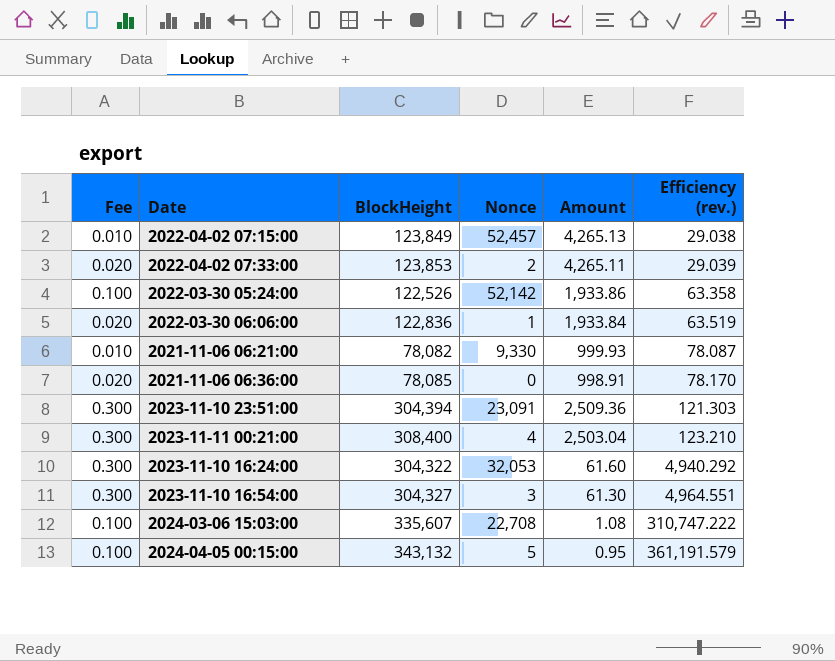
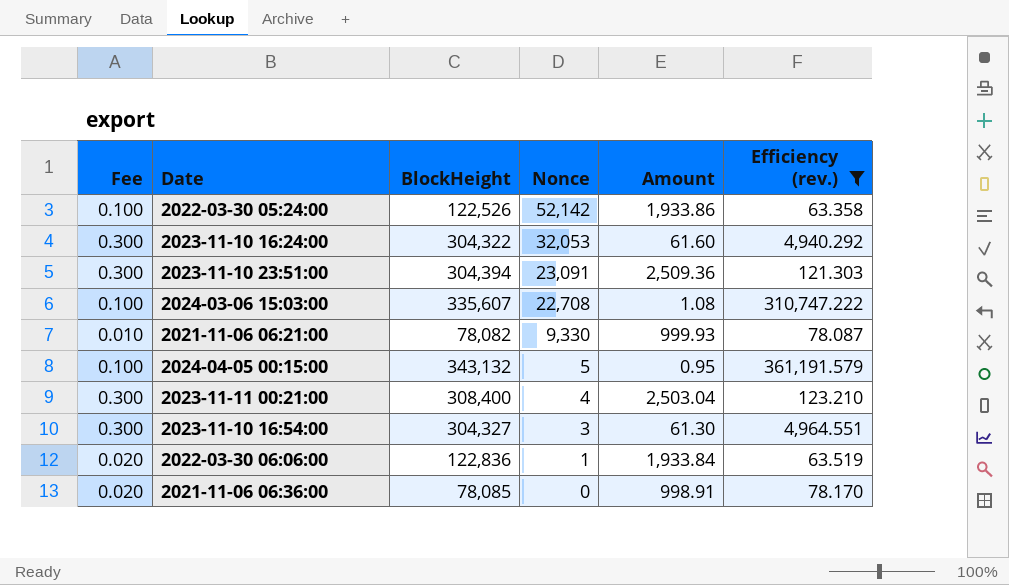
filter: none -> Efficiency (rev.) >= 63.358
row order: Efficiency (rev.) ascending -> Nonce descending

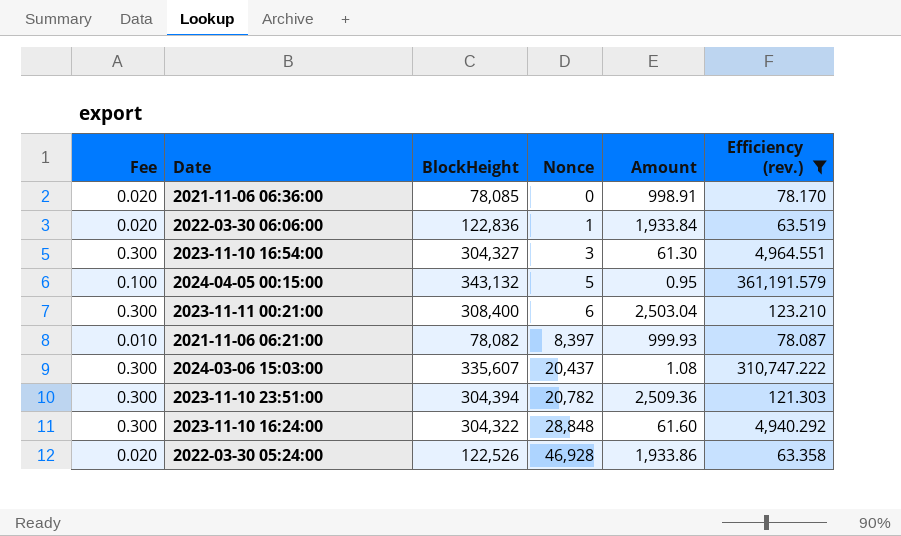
row order: Nonce descending -> Nonce ascending
2023-11-11 00:21:00 | Nonce: 4 -> 6
2021-11-06 06:21:00 | Nonce: 9,330 -> 8,397
2024-03-06 15:03:00 | Fee: 0.100 -> 0.300
2024-03-06 15:03:00 | Nonce: 22,708 -> 20,437
2023-11-10 23:51:00 | Nonce: 23,091 -> 20,782
2023-11-10 16:24:00 | Nonce: 32,053 -> 28,848
2022-03-30 05:24:00 | Fee: 0.100 -> 0.020
2022-03-30 05:24:00 | Nonce: 52,142 -> 46,928

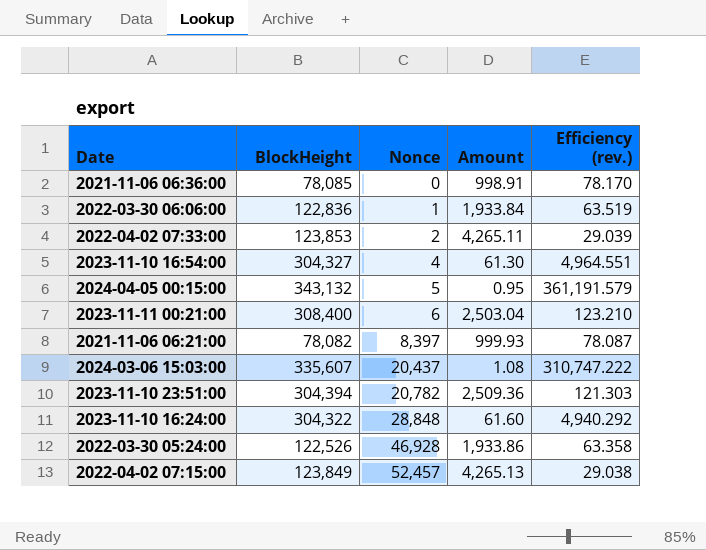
filter: Efficiency (rev.) >= 63.358 -> none
column Fee | position: 1 -> none
2023-11-10 16:54:00 | Nonce: 3 -> 4

